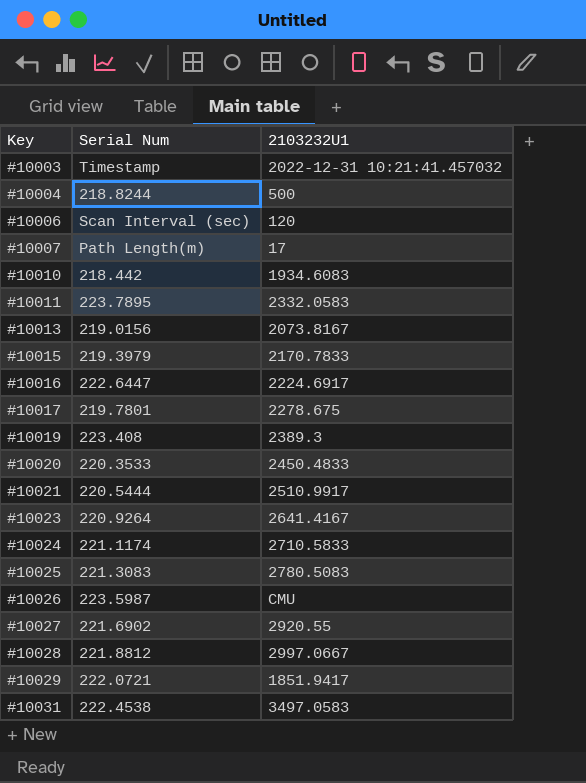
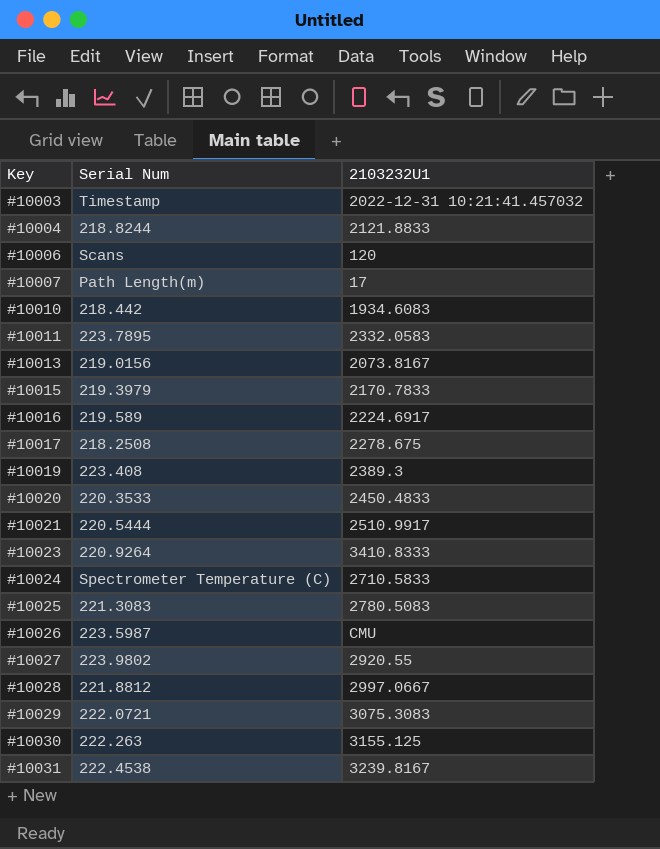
#10004 | 2103232U1: 500 -> 2121.8833
#10006 | Serial Num: Scan Interval (sec) -> Scans
#10016 | Serial Num: 222.6447 -> 219.589
#10017 | Serial Num: 219.7801 -> 218.2508
#10023 | 2103232U1: 2641.4167 -> 3410.8333
#10024 | Serial Num: 221.1174 -> Spectrometer Temperature (C)
#10027 | Serial Num: 221.6902 -> 223.9802
#10029 | 2103232U1: 1851.9417 -> 3075.3083
row #10030: none -> 222.263 | 3155.125
#10031 | 2103232U1: 3497.0583 -> 3239.8167

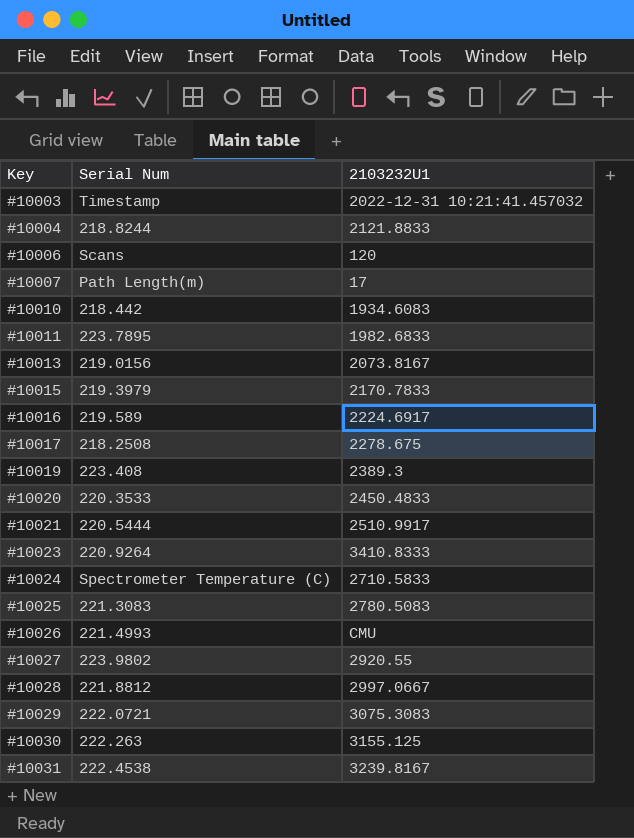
#10011 | 2103232U1: 2332.0583 -> 1982.6833
#10026 | Serial Num: 223.5987 -> 221.4993

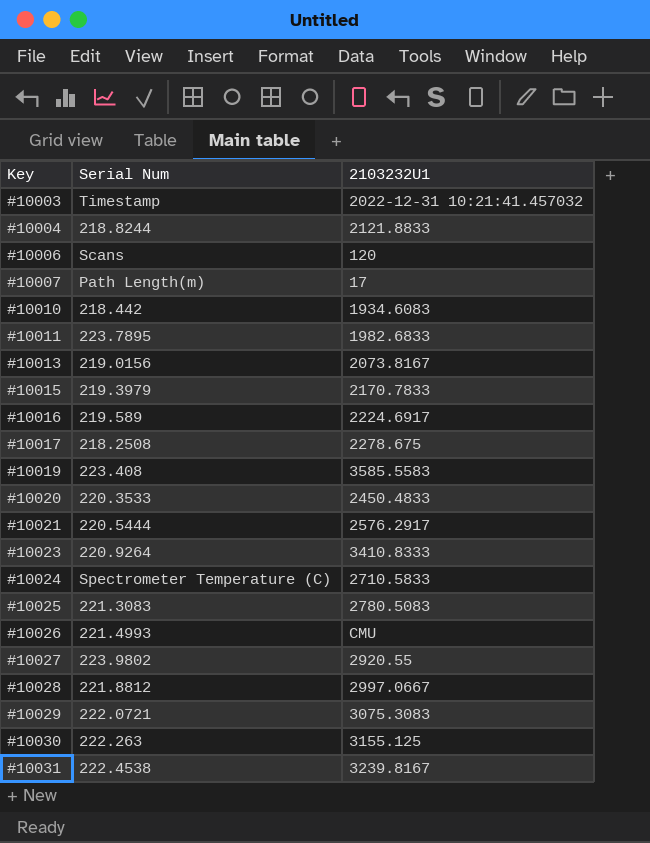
#10019 | 2103232U1: 2389.3 -> 3585.5583
#10021 | 2103232U1: 2510.9917 -> 2576.2917

